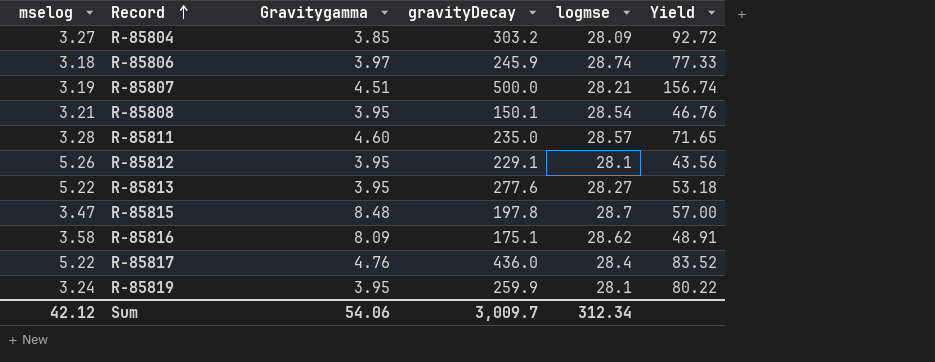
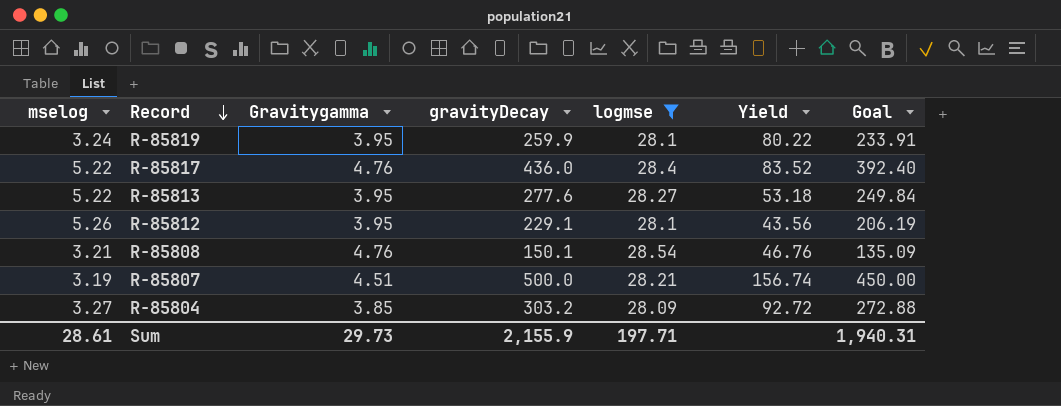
filter: none -> logmse <= 28.54
row order: Record ascending -> Record descending
column Goal | formula: none -> [gravityDecay] * 0.9
R-85808 | Gravitygamma: 3.95 -> 4.76
Sum | mselog: 42.12 -> 28.61
Sum | Gravitygamma: 54.06 -> 29.73
Sum | gravityDecay: 3,009.7 -> 2,155.9
Sum | logmse: 312.34 -> 197.71

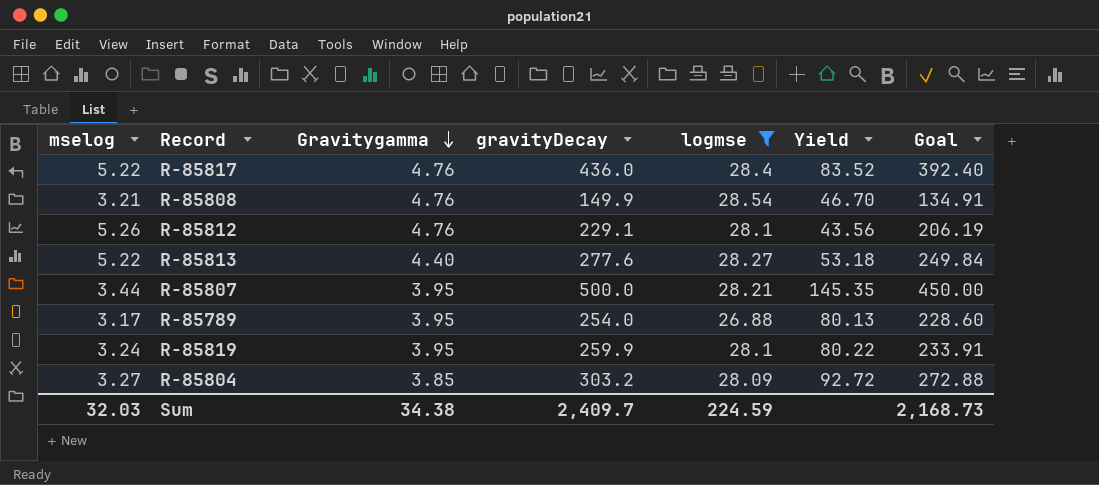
row order: Record descending -> Gravitygamma descending
R-85808 | gravityDecay: 150.1 -> 149.9
R-85808 | Yield: 46.76 -> 46.70
R-85808 | Goal: 135.09 -> 134.91
R-85812 | Gravitygamma: 3.95 -> 4.76
R-85813 | Gravitygamma: 3.95 -> 4.40
R-85807 | mselog: 3.19 -> 3.44
R-85807 | Gravitygamma: 4.51 -> 3.95
R-85807 | Yield: 156.74 -> 145.35
row R-85789: none -> 3.17 | 3.95 | 254.0 | 26.88 | 80.13 | 228.60
Sum | mselog: 28.61 -> 32.03
Sum | Gravitygamma: 29.73 -> 34.38
Sum | gravityDecay: 2,155.9 -> 2,409.7
Sum | logmse: 197.71 -> 224.59
Sum | Goal: 1,940.31 -> 2,168.73

